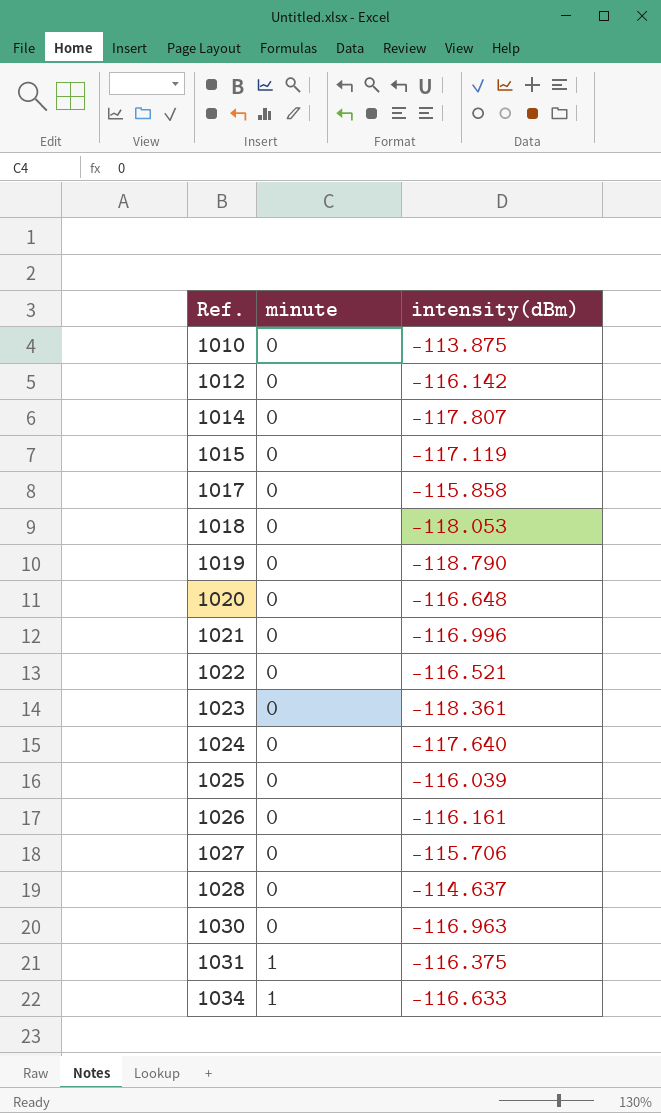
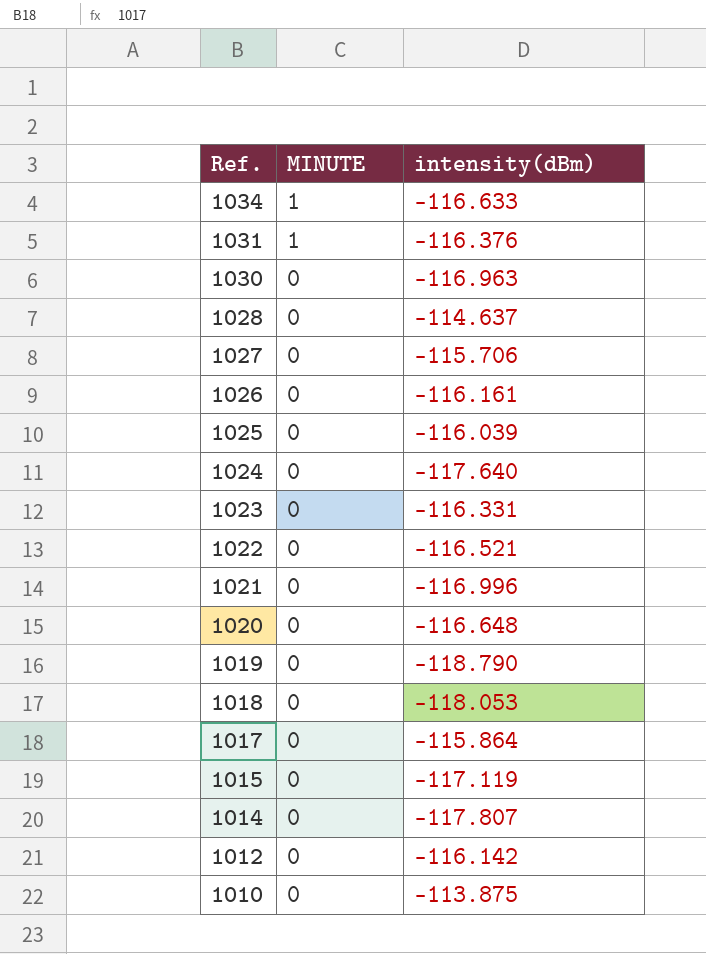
row order: Ref. ascending -> Ref. descending
column name: minute -> MINUTE
1031 | intensity(dBm): -116.375 -> -116.376
1023 | intensity(dBm): -118.361 -> -116.331
1017 | intensity(dBm): -115.858 -> -115.864

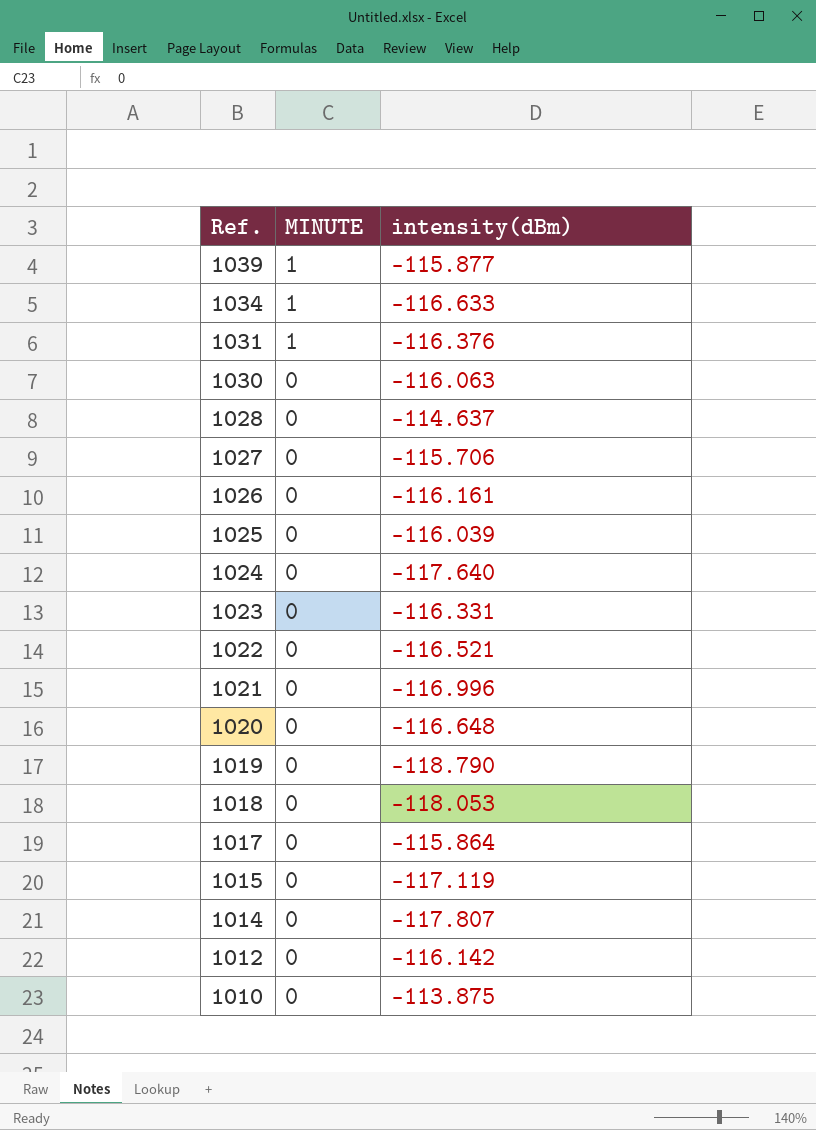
row 1039: none -> 1 | -115.877
1030 | intensity(dBm): -116.963 -> -116.063

